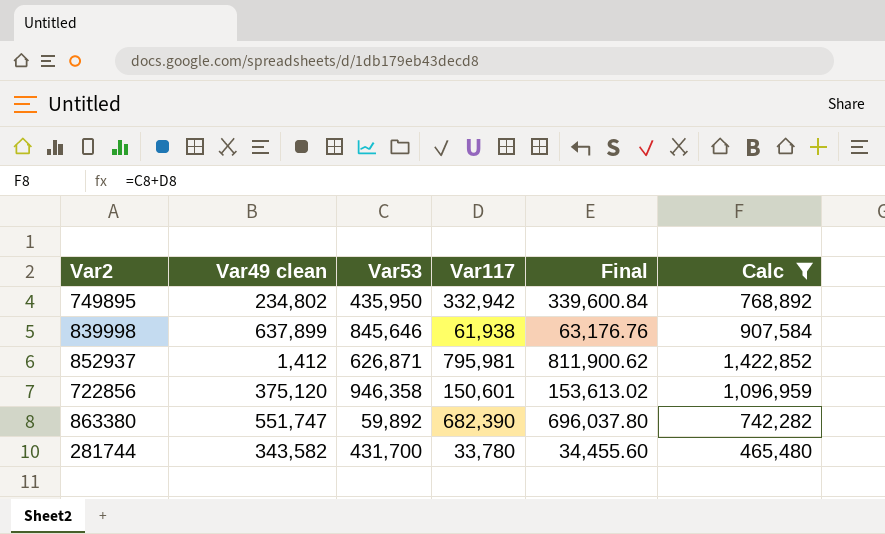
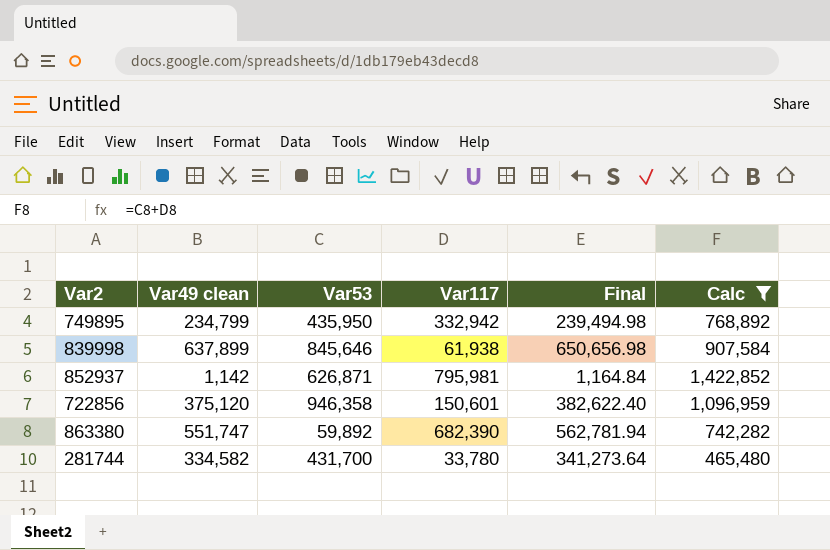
column Final | formula: [Var117] * 1.02 -> [Var49 clean] * 1.02
749895 | Var49 clean: 234,802 -> 234,799
852937 | Var49 clean: 1,412 -> 1,142
281744 | Var49 clean: 343,582 -> 334,582

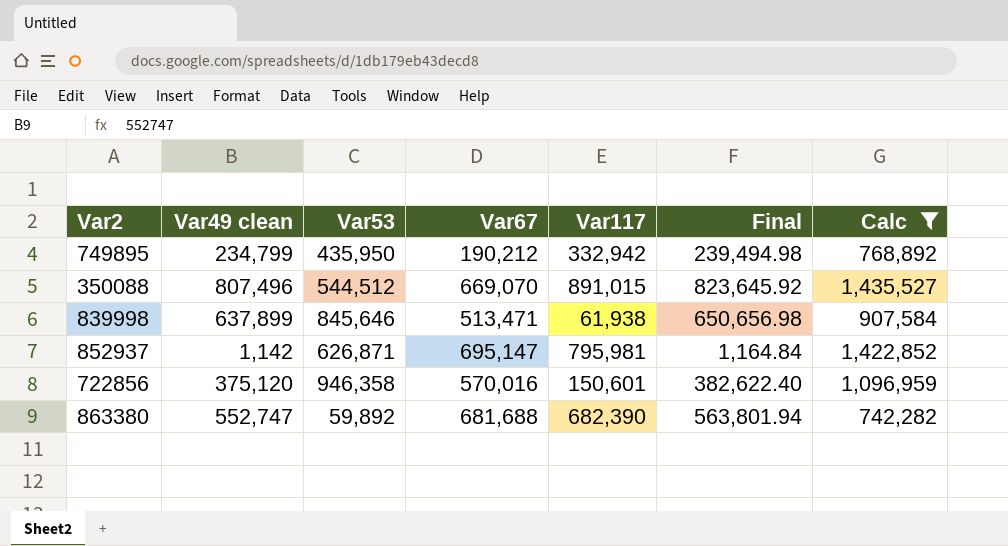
column Var67 | position: none -> 4
row 281744: 334,582 | 431,700 | 33,780 | 341,273.64 | 465,480 -> none
row 350088: none -> 807,496 | 544,512 | 669,070 | 891,015 | 823,645.92 | 1,435,527
863380 | Var49 clean: 551,747 -> 552,747
863380 | Final: 562,781.94 -> 563,801.94

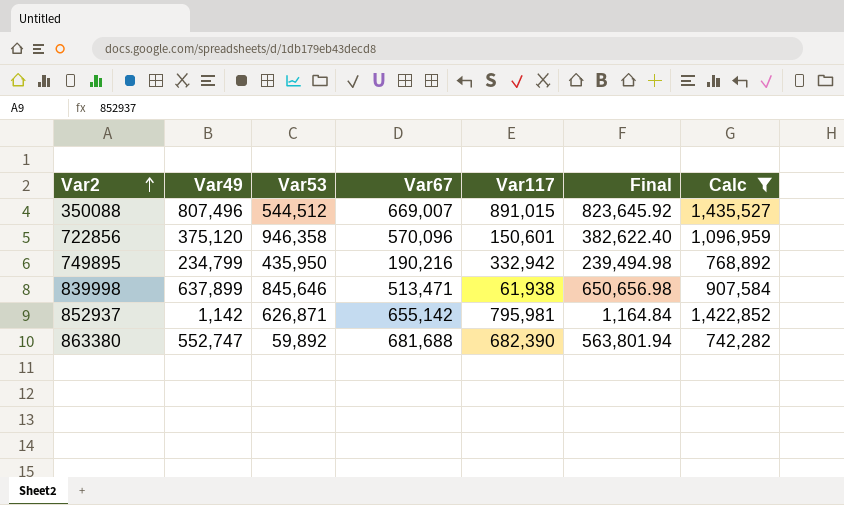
row order: none -> Var2 ascending
column name: Var49 clean -> Var49
350088 | Var67: 669,070 -> 669,007
722856 | Var67: 570,016 -> 570,096
749895 | Var67: 190,212 -> 190,216
852937 | Var67: 695,147 -> 655,142

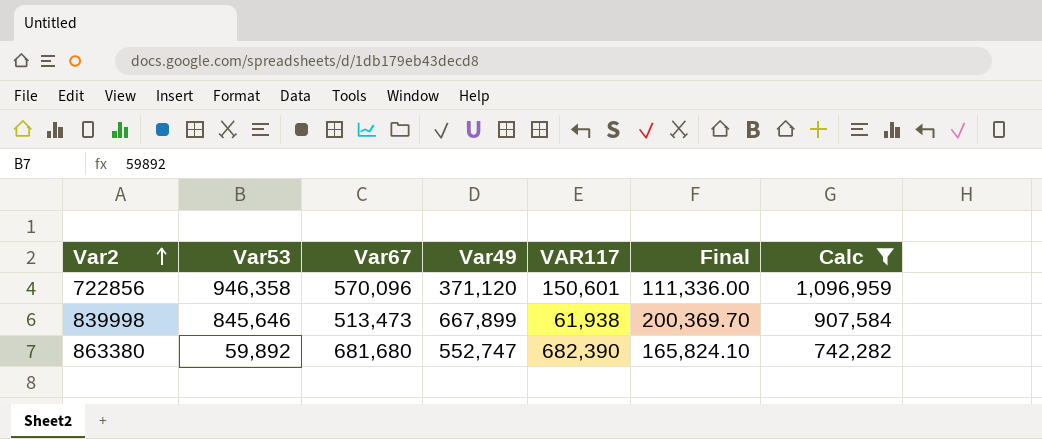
column Var49 | position: 2 -> 4
column name: Var117 -> VAR117
column Final | formula: [Var49] * 1.02 -> [Var49] * 0.3
row 350088: 807,496 | 544,512 | 669,007 | 891,015 | 823,645.92 | 1,435,527 -> none
row 749895: 234,799 | 435,950 | 190,216 | 332,942 | 239,494.98 | 768,892 -> none
row 852937: 1,142 | 626,871 | 655,142 | 795,981 | 1,164.84 | 1,422,852 -> none
722856 | Var49: 375,120 -> 371,120
839998 | Var67: 513,471 -> 513,473
839998 | Var49: 637,899 -> 667,899
863380 | Var67: 681,688 -> 681,680

